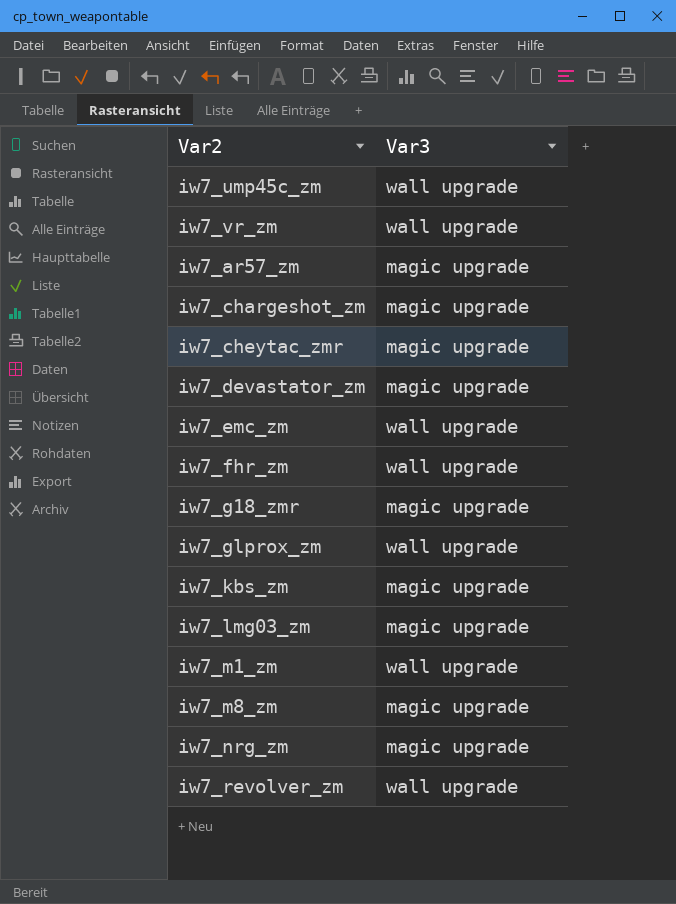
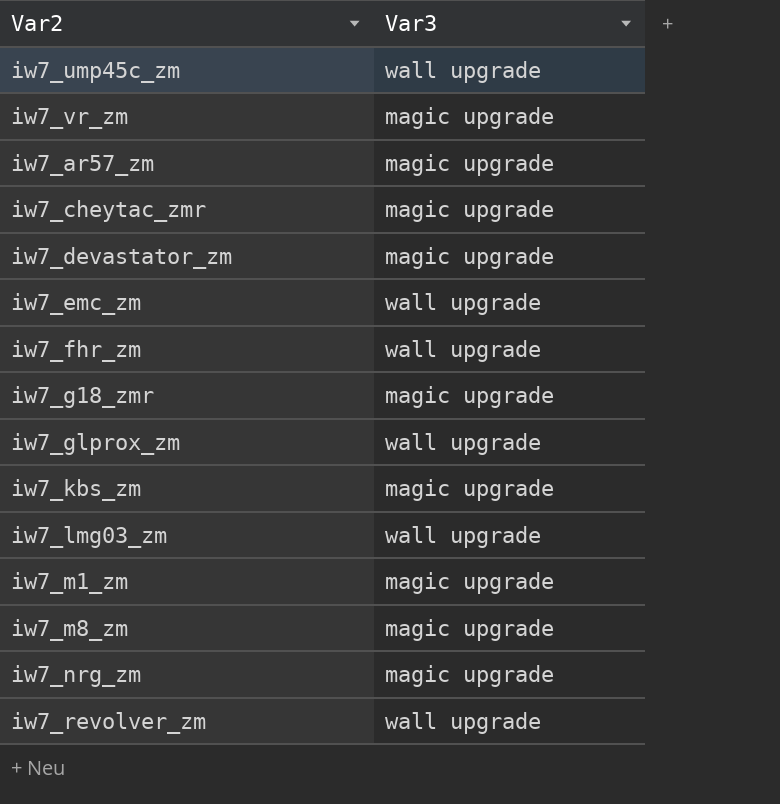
row iw7_chargeshot_zm: magic upgrade -> none
iw7_vr_zm | Var3: wall upgrade -> magic upgrade
iw7_lmg03_zm | Var3: magic upgrade -> wall upgrade
iw7_m1_zm | Var3: wall upgrade -> magic upgrade

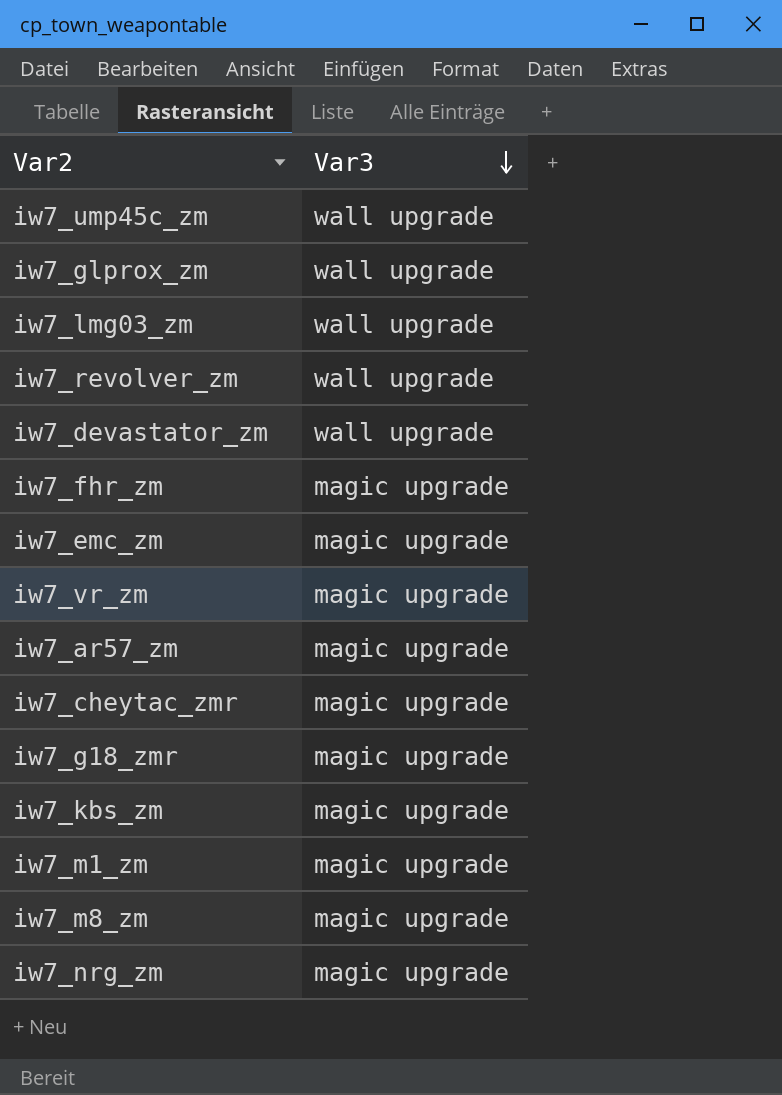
row order: none -> Var3 descending
iw7_devastator_zm | Var3: magic upgrade -> wall upgrade
iw7_fhr_zm | Var3: wall upgrade -> magic upgrade
iw7_emc_zm | Var3: wall upgrade -> magic upgrade

